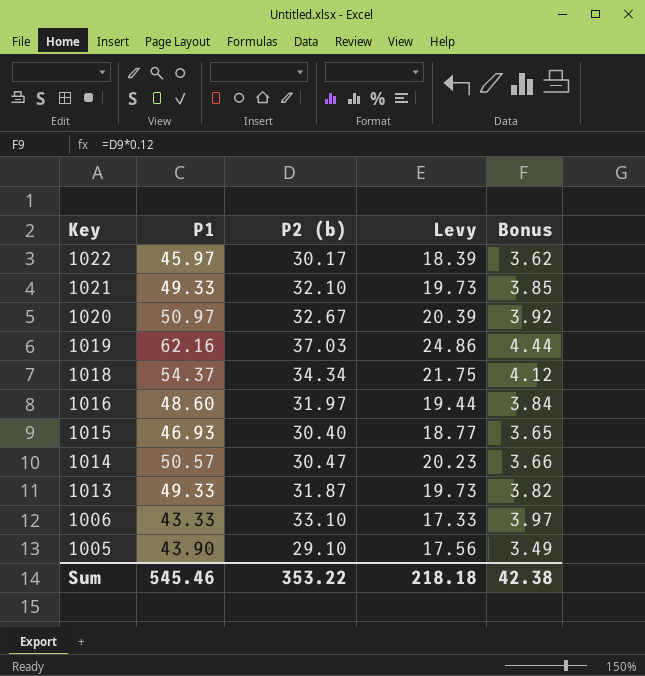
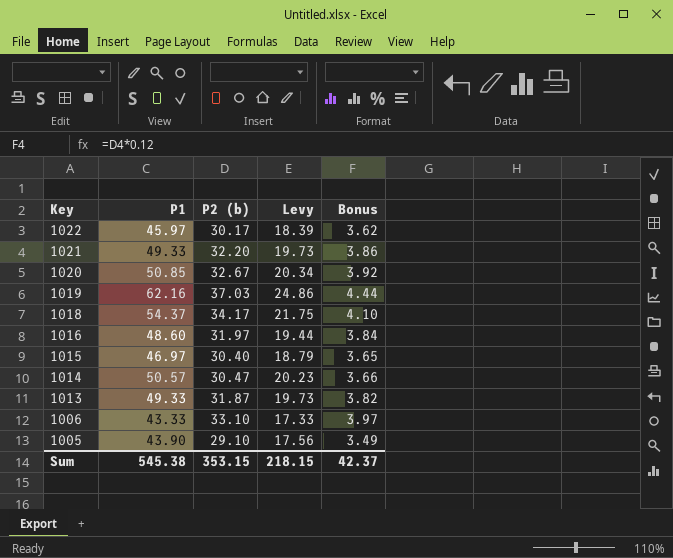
1021 | P2 (b): 32.10 -> 32.20
1021 | Bonus: 3.85 -> 3.86
1020 | P1: 50.97 -> 50.85
1020 | Levy: 20.39 -> 20.34
1018 | P2 (b): 34.34 -> 34.17
1018 | Bonus: 4.12 -> 4.10
1015 | P1: 46.93 -> 46.97
1015 | Levy: 18.77 -> 18.79
Sum | P1: 545.46 -> 545.38
Sum | P2 (b): 353.22 -> 353.15
Sum | Levy: 218.18 -> 218.15
Sum | Bonus: 42.38 -> 42.37

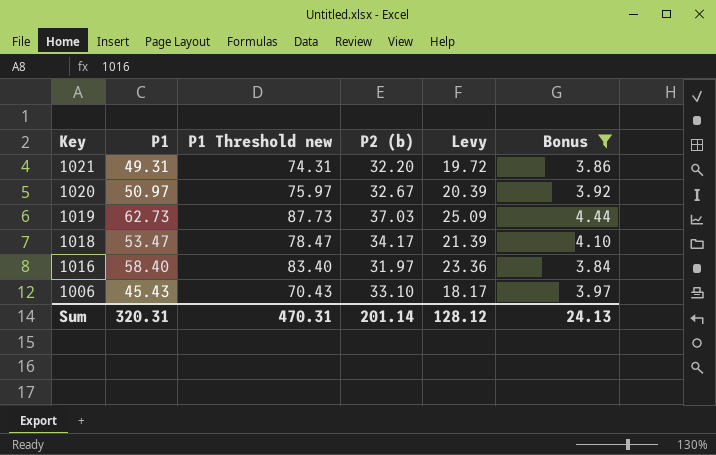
filter: none -> Bonus >= 3.84
column P1 Threshold new | formula: none -> [P1] + 25
1021 | P1: 49.33 -> 49.31
1021 | Levy: 19.73 -> 19.72
1020 | P1: 50.85 -> 50.97
1020 | Levy: 20.34 -> 20.39
1019 | P1: 62.16 -> 62.73
1019 | Levy: 24.86 -> 25.09
1018 | P1: 54.37 -> 53.47
1018 | Levy: 21.75 -> 21.39
1016 | P1: 48.60 -> 58.40
1016 | Levy: 19.44 -> 23.36
1006 | P1: 43.33 -> 45.43
1006 | Levy: 17.33 -> 18.17
Sum | P1: 545.38 -> 320.31
Sum | P2 (b): 353.15 -> 201.14
Sum | Levy: 218.15 -> 128.12
Sum | Bonus: 42.37 -> 24.13

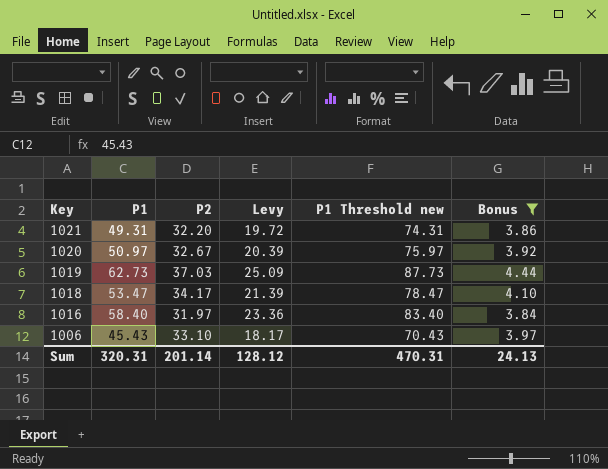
column name: P2 (b) -> P2
column P1 Threshold new | position: 3 -> 5

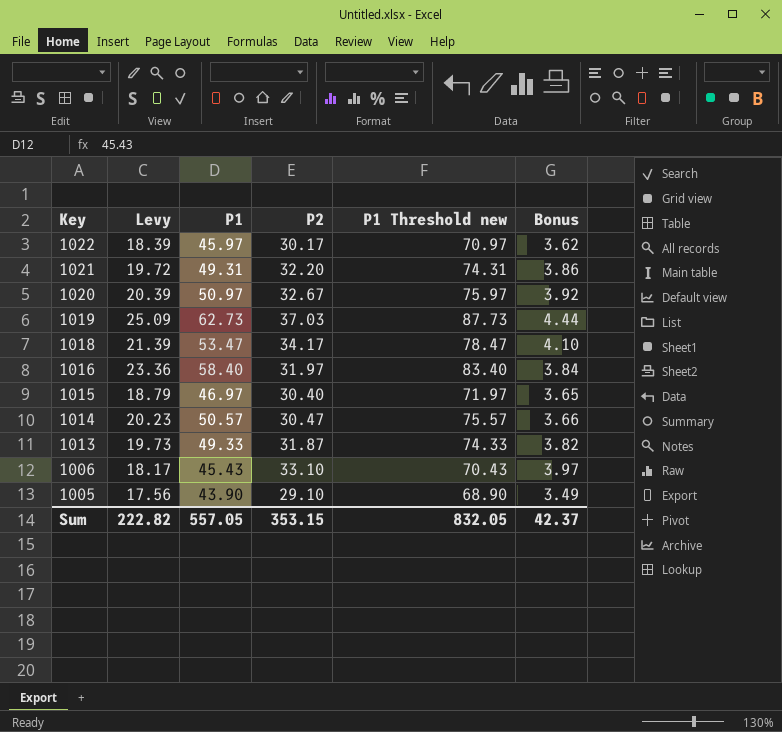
filter: Bonus >= 3.84 -> none
column Levy | position: 4 -> 2
Sum | Levy: 128.12 -> 222.82
Sum | P1: 320.31 -> 557.05
Sum | P2: 201.14 -> 353.15
Sum | P1 Threshold new: 470.31 -> 832.05
Sum | Bonus: 24.13 -> 42.37

